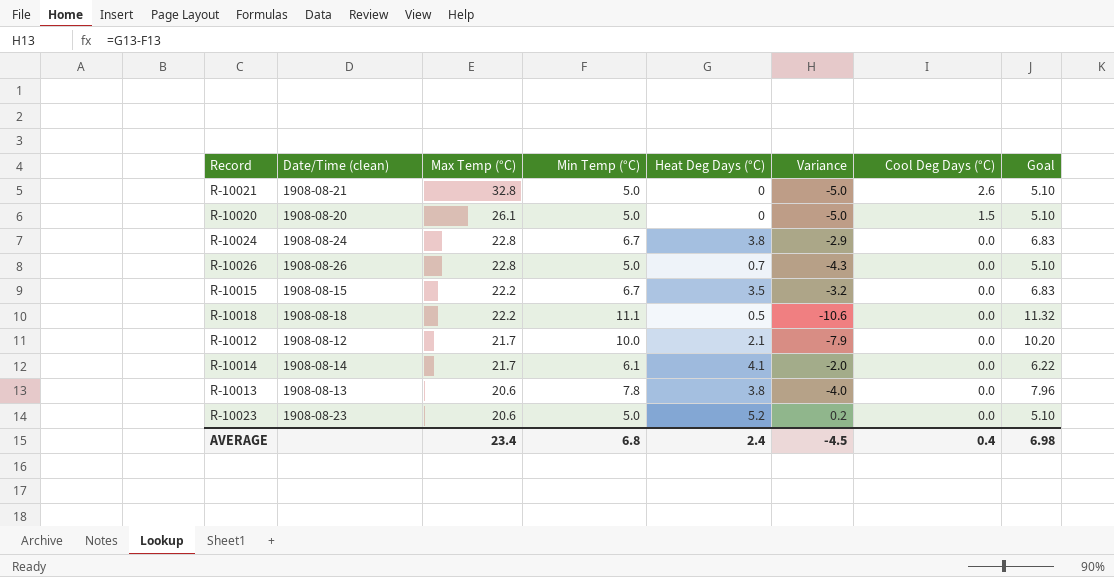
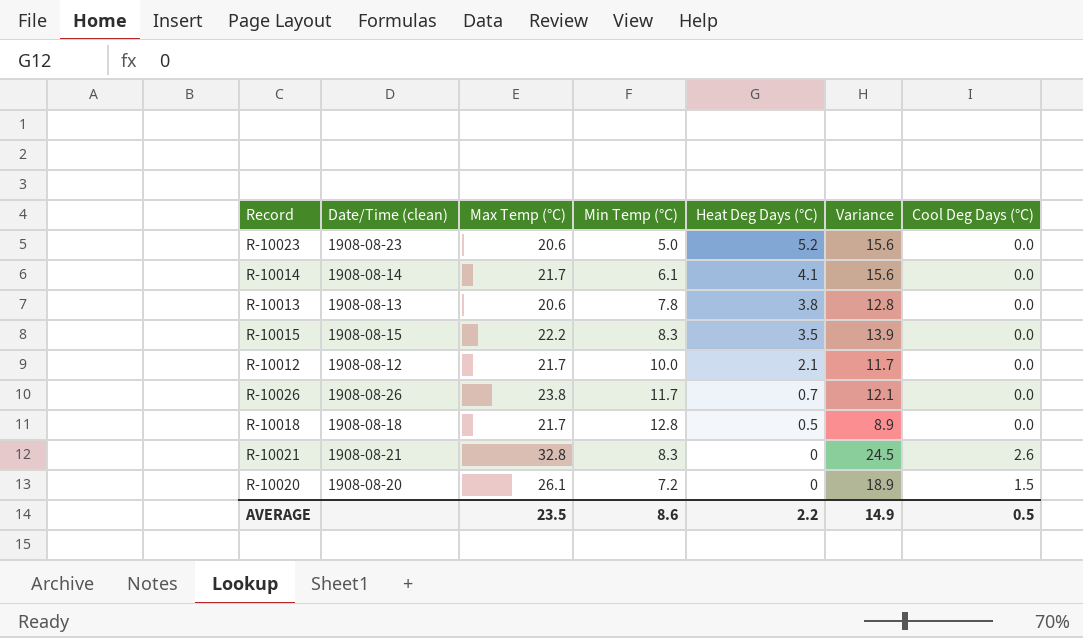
row order: Max Temp (°C) descending -> Heat Deg Days (°C) descending
column Goal | formula: [Min Temp (°C)] * 1.02 -> none
column Variance | formula: [Heat Deg Days (°C)] - [Min Temp (°C)] -> [Max Temp (°C)] - [Min Temp (°C)]
row R-10024: 1908-08-24 | 22.8 | 6.7 | 3.8 | -2.9 | 0.0 | 6.83 -> none
R-10015 | Min Temp (°C): 6.7 -> 8.3
R-10026 | Max Temp (°C): 22.8 -> 23.8
R-10026 | Min Temp (°C): 5.0 -> 11.7
R-10018 | Max Temp (°C): 22.2 -> 21.7
R-10018 | Min Temp (°C): 11.1 -> 12.8
R-10021 | Min Temp (°C): 5.0 -> 8.3
R-10020 | Min Temp (°C): 5.0 -> 7.2
AVERAGE | Max Temp (°C): 23.4 -> 23.5
AVERAGE | Min Temp (°C): 6.8 -> 8.6
AVERAGE | Heat Deg Days (°C): 2.4 -> 2.2
AVERAGE | Variance: -4.5 -> 14.9
AVERAGE | Cool Deg Days (°C): 0.4 -> 0.5

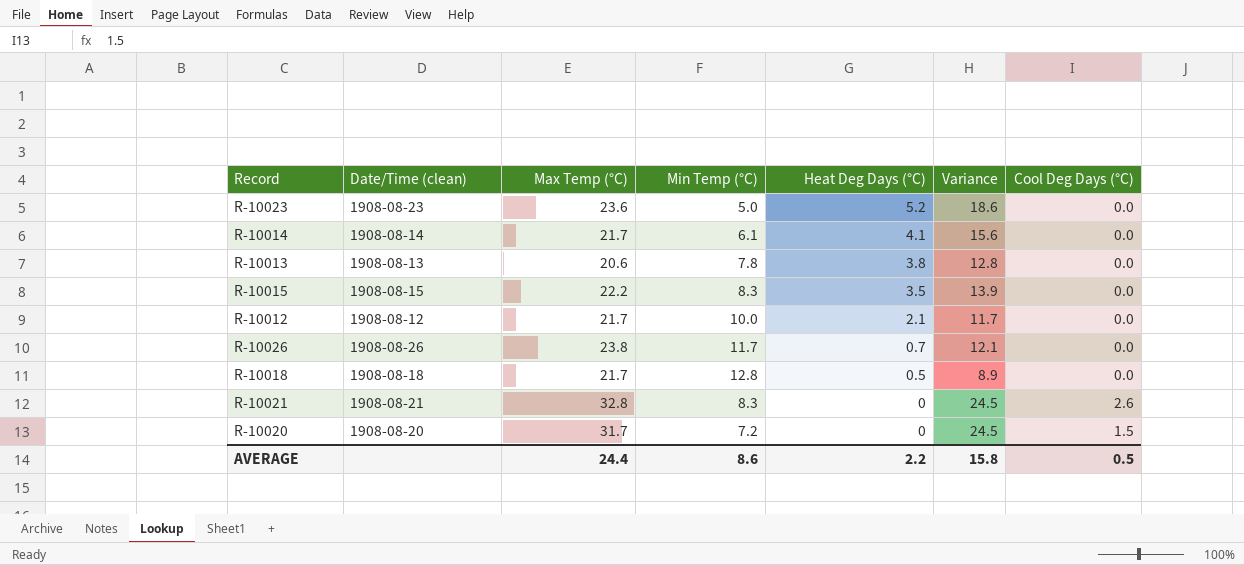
R-10023 | Max Temp (°C): 20.6 -> 23.6
R-10023 | Variance: 15.6 -> 18.6
R-10020 | Max Temp (°C): 26.1 -> 31.7
R-10020 | Variance: 18.9 -> 24.5
AVERAGE | Max Temp (°C): 23.5 -> 24.4
AVERAGE | Variance: 14.9 -> 15.8

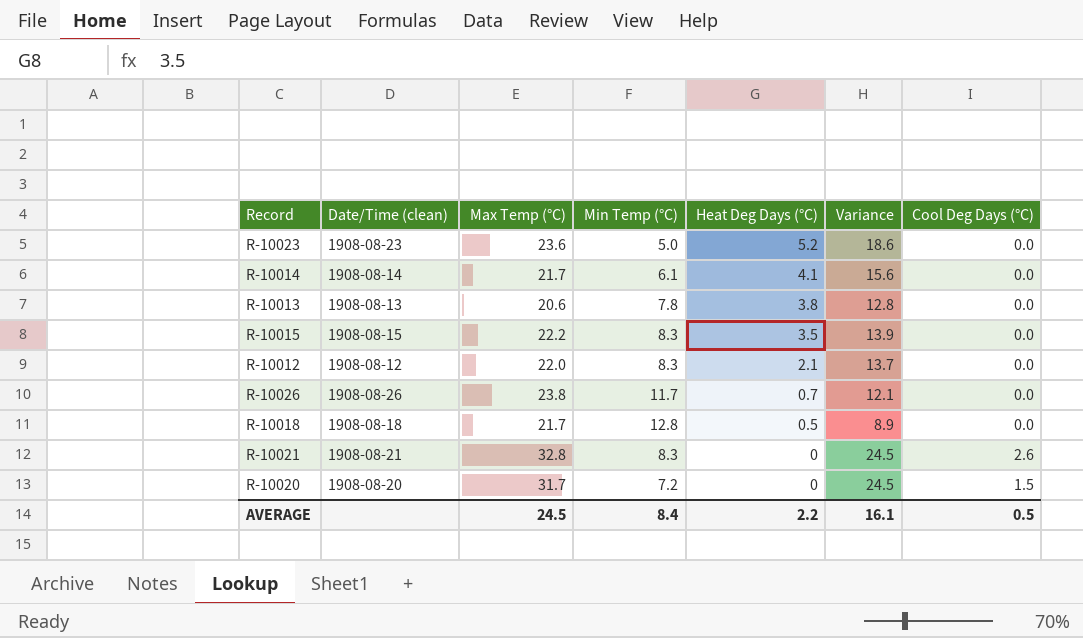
R-10012 | Max Temp (°C): 21.7 -> 22.0
R-10012 | Min Temp (°C): 10.0 -> 8.3
R-10012 | Variance: 11.7 -> 13.7
AVERAGE | Max Temp (°C): 24.4 -> 24.5
AVERAGE | Min Temp (°C): 8.6 -> 8.4
AVERAGE | Variance: 15.8 -> 16.1

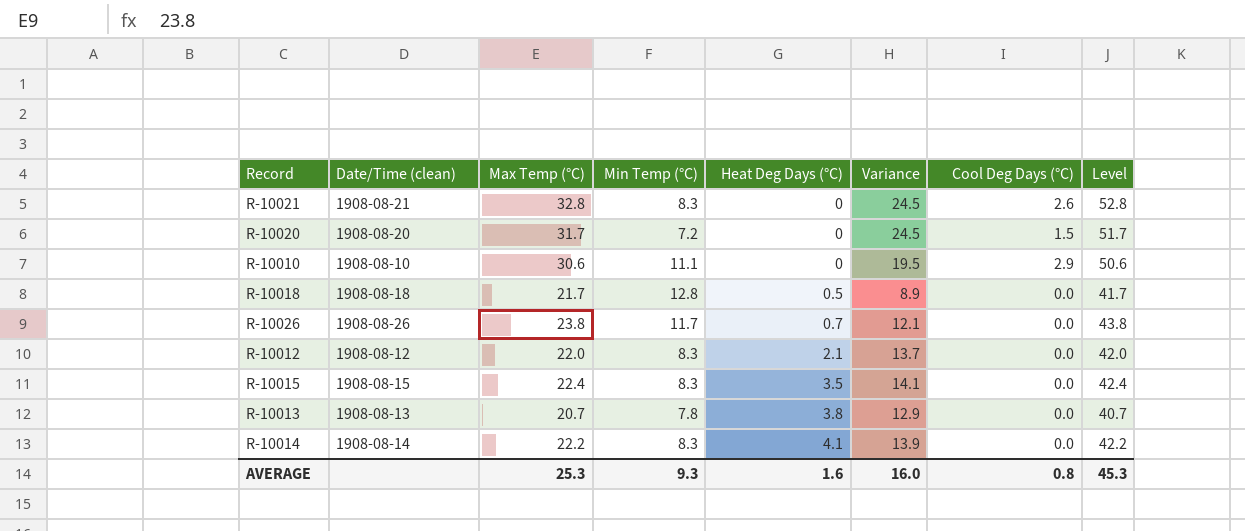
row order: Heat Deg Days (°C) descending -> Heat Deg Days (°C) ascending
column Level | formula: none -> [Max Temp (°C)] + 20
row R-10023: 1908-08-23 | 23.6 | 5.0 | 5.2 | 18.6 | 0.0 -> none
row R-10010: none -> 1908-08-10 | 30.6 | 11.1 | 0 | 19.5 | 2.9 | 50.6
R-10015 | Max Temp (°C): 22.2 -> 22.4
R-10015 | Variance: 13.9 -> 14.1
R-10013 | Max Temp (°C): 20.6 -> 20.7
R-10013 | Variance: 12.8 -> 12.9
R-10014 | Max Temp (°C): 21.7 -> 22.2
R-10014 | Min Temp (°C): 6.1 -> 8.3
R-10014 | Variance: 15.6 -> 13.9
AVERAGE | Max Temp (°C): 24.5 -> 25.3
AVERAGE | Min Temp (°C): 8.4 -> 9.3
AVERAGE | Heat Deg Days (°C): 2.2 -> 1.6
AVERAGE | Variance: 16.1 -> 16.0
AVERAGE | Cool Deg Days (°C): 0.5 -> 0.8

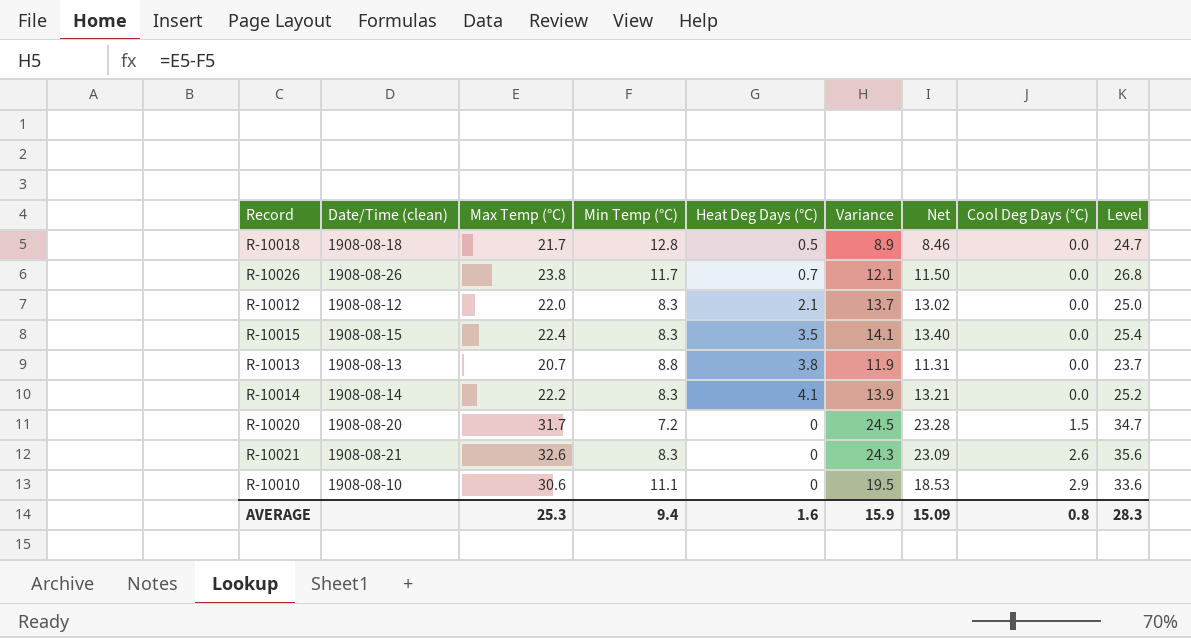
row order: Heat Deg Days (°C) ascending -> Cool Deg Days (°C) ascending
column Net | formula: none -> [Variance] * 0.95
column Level | formula: [Max Temp (°C)] + 20 -> [Max Temp (°C)] + 3
R-10013 | Min Temp (°C): 7.8 -> 8.8
R-10013 | Variance: 12.9 -> 11.9
R-10021 | Max Temp (°C): 32.8 -> 32.6
R-10021 | Variance: 24.5 -> 24.3
AVERAGE | Min Temp (°C): 9.3 -> 9.4
AVERAGE | Variance: 16.0 -> 15.9
AVERAGE | Level: 45.3 -> 28.3

